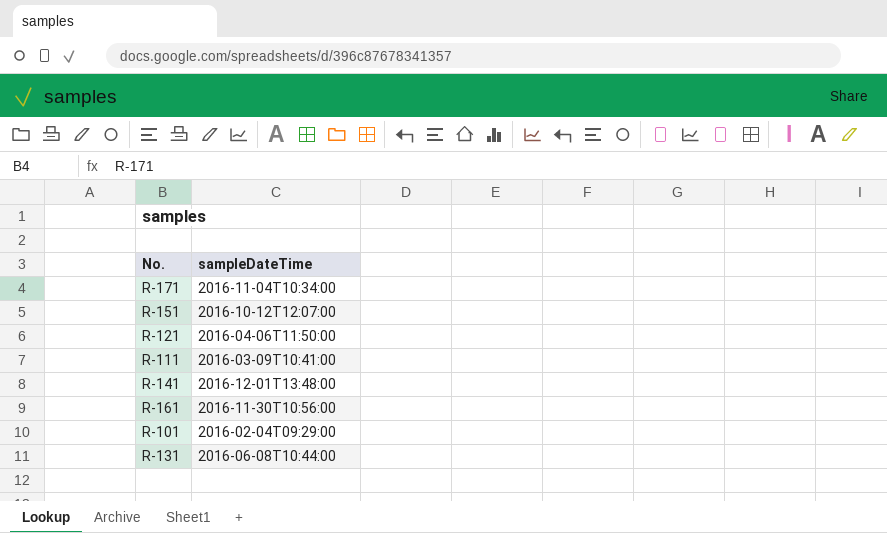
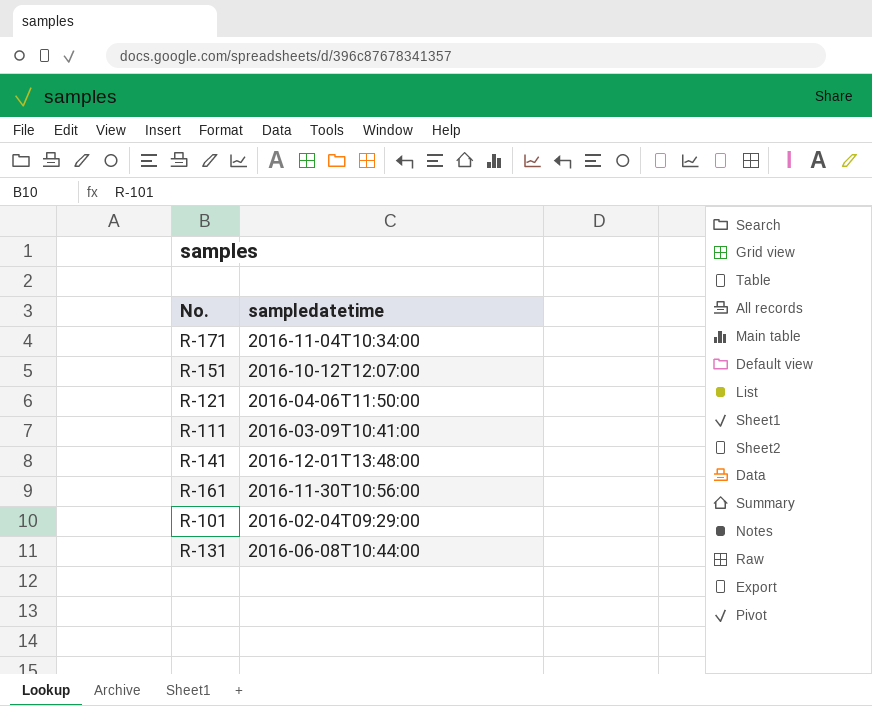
column name: sampleDateTime -> sampledatetime

